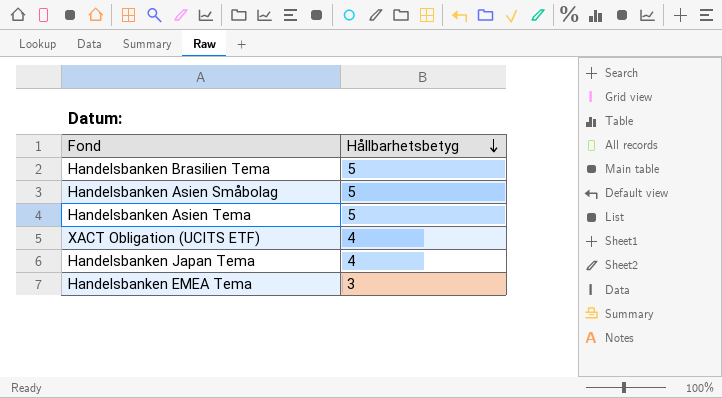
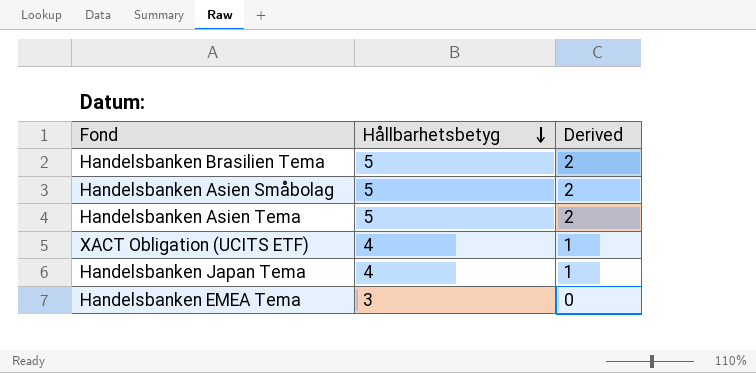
column Derived | formula: none -> [Hållbarhetsbetyg] - 3

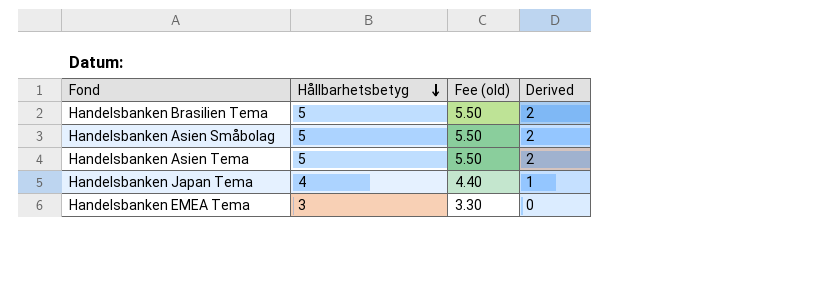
column Fee (old) | formula: none -> [Hållbarhetsbetyg] * 1.1
row XACT Obligation (UCITS ETF): 4 | 1 -> none

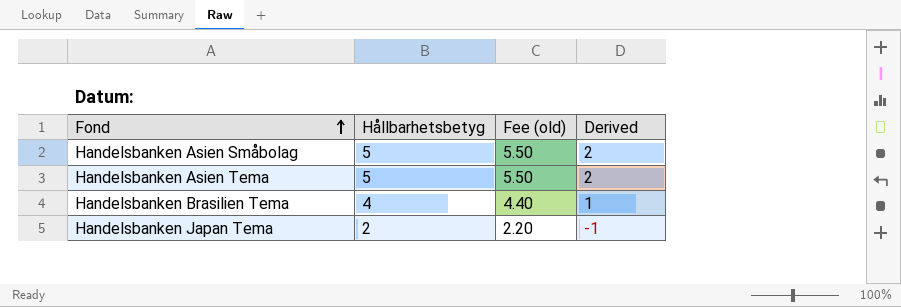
row order: Hållbarhetsbetyg descending -> Fond ascending
row Handelsbanken EMEA Tema: 3 | 3.30 | 0 -> none
Handelsbanken Brasilien Tema | Hållbarhetsbetyg: 5 -> 4
Handelsbanken Brasilien Tema | Fee (old): 5.50 -> 4.40
Handelsbanken Brasilien Tema | Derived: 2 -> 1
Handelsbanken Japan Tema | Hållbarhetsbetyg: 4 -> 2
Handelsbanken Japan Tema | Fee (old): 4.40 -> 2.20
Handelsbanken Japan Tema | Derived: 1 -> -1

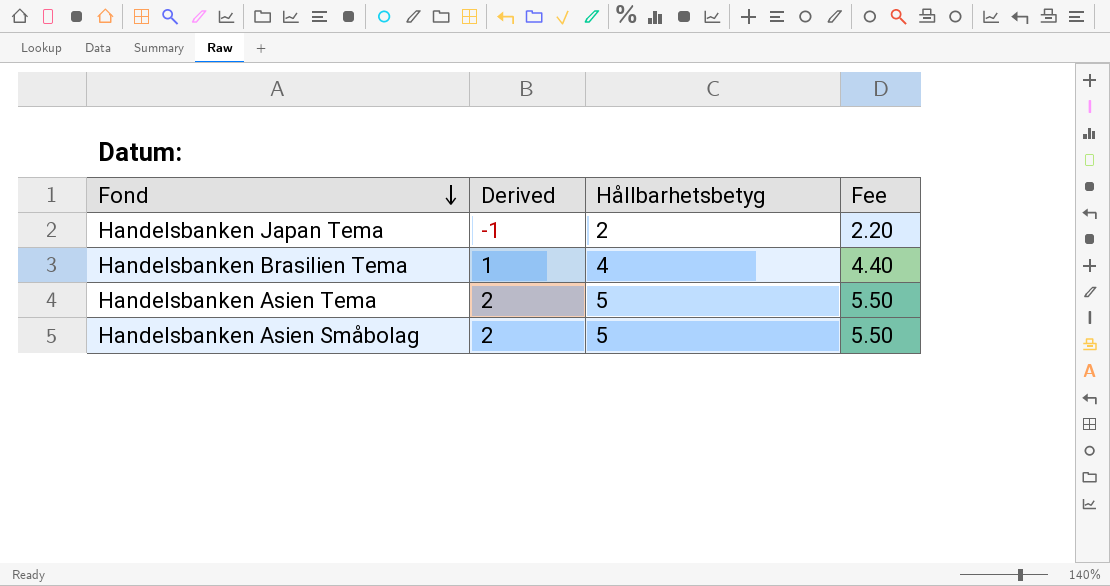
row order: Fond ascending -> Fond descending
column Derived | position: 4 -> 2
column name: Fee (old) -> Fee

